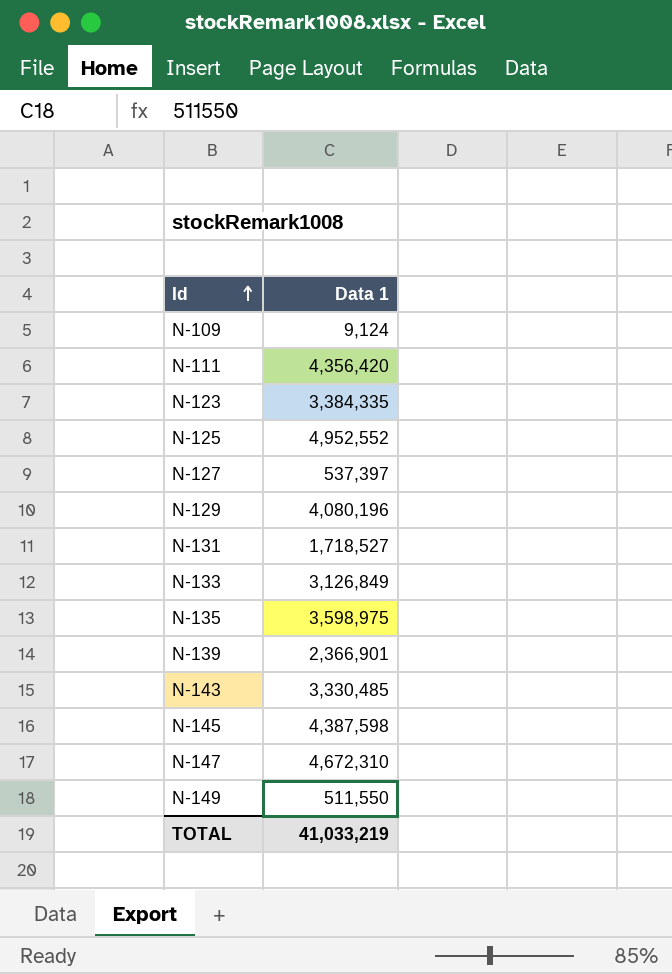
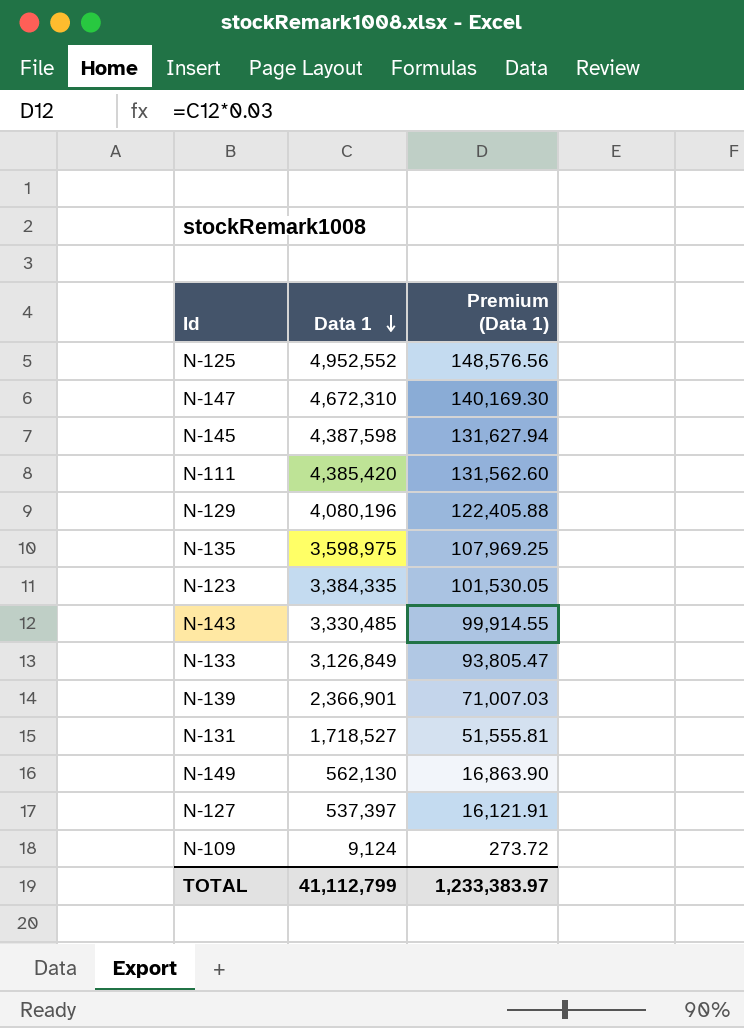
row order: Id ascending -> Data 1 descending
column Premium (Data 1) | formula: none -> [Data 1] * 0.03
N-111 | Data 1: 4,356,420 -> 4,385,420
N-149 | Data 1: 511,550 -> 562,130
TOTAL | Data 1: 41,033,219 -> 41,112,799

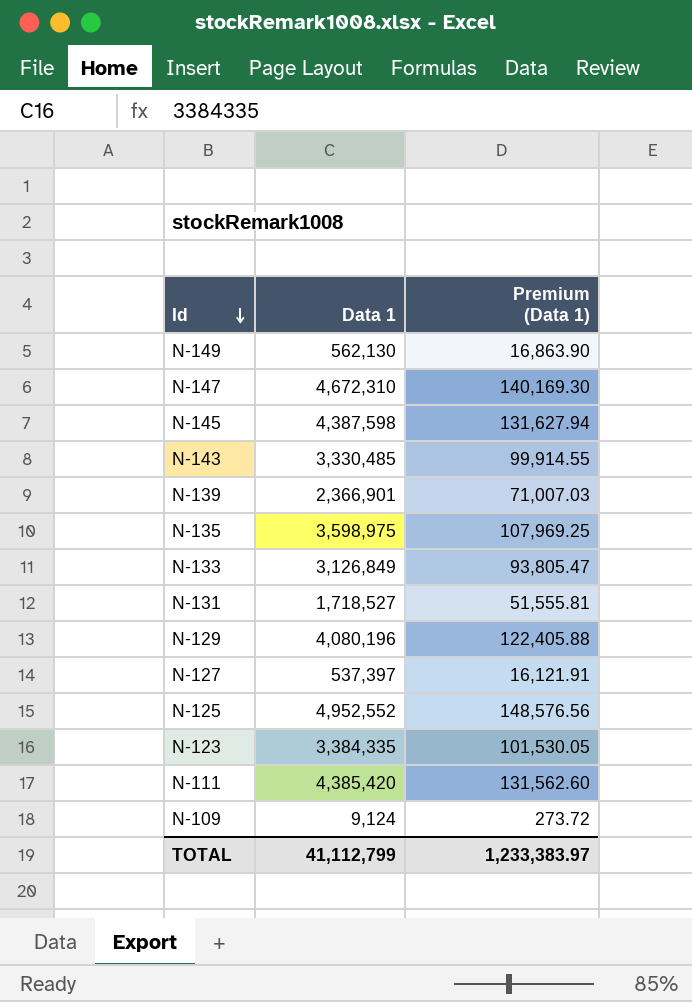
row order: Data 1 descending -> Id descending

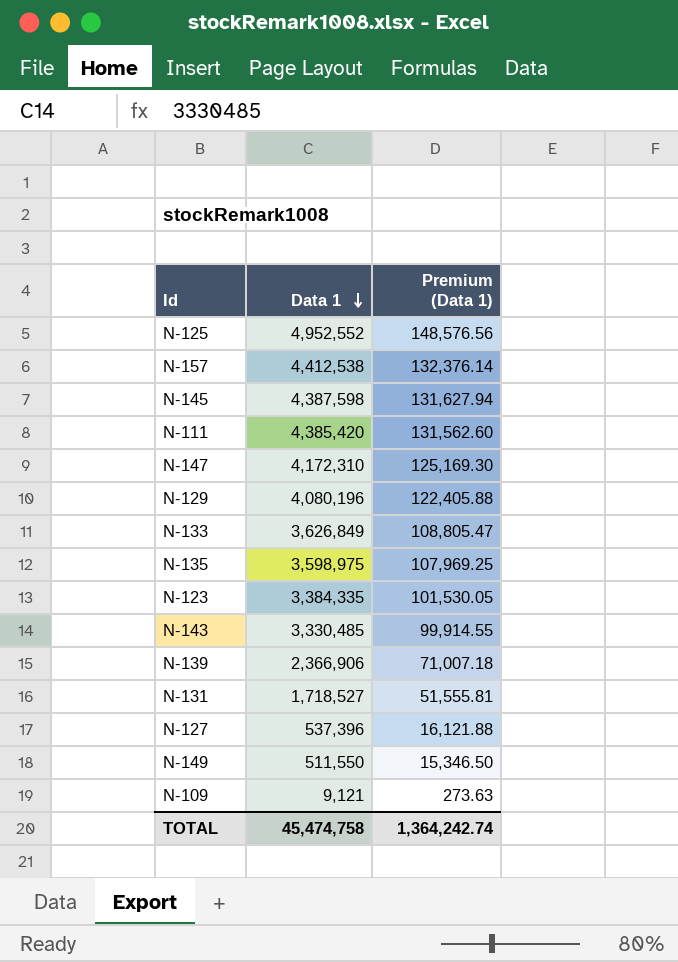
row order: Id descending -> Data 1 descending
row N-157: none -> 4,412,538 | 132,376.14
N-147 | Data 1: 4,672,310 -> 4,172,310
N-147 | Premium (Data 1): 140,169.30 -> 125,169.30
N-133 | Data 1: 3,126,849 -> 3,626,849
N-133 | Premium (Data 1): 93,805.47 -> 108,805.47
N-139 | Data 1: 2,366,901 -> 2,366,906
N-139 | Premium (Data 1): 71,007.03 -> 71,007.18
N-127 | Data 1: 537,397 -> 537,396
N-127 | Premium (Data 1): 16,121.91 -> 16,121.88
N-149 | Data 1: 562,130 -> 511,550
N-149 | Premium (Data 1): 16,863.90 -> 15,346.50
N-109 | Data 1: 9,124 -> 9,121
N-109 | Premium (Data 1): 273.72 -> 273.63
TOTAL | Data 1: 41,112,799 -> 45,474,758
TOTAL | Premium (Data 1): 1,233,383.97 -> 1,364,242.74

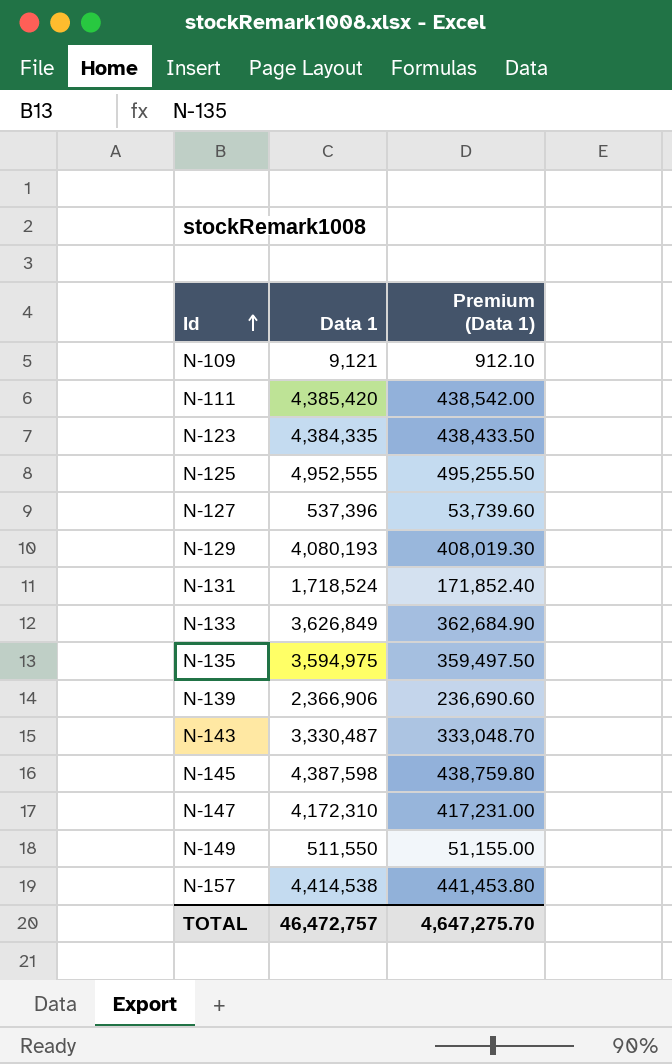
row order: Data 1 descending -> Id ascending
column Premium (Data 1) | formula: [Data 1] * 0.03 -> [Data 1] * 0.1
N-123 | Data 1: 3,384,335 -> 4,384,335
N-125 | Data 1: 4,952,552 -> 4,952,555
N-129 | Data 1: 4,080,196 -> 4,080,193
N-131 | Data 1: 1,718,527 -> 1,718,524
N-135 | Data 1: 3,598,975 -> 3,594,975
N-143 | Data 1: 3,330,485 -> 3,330,487
N-157 | Data 1: 4,412,538 -> 4,414,538
TOTAL | Data 1: 45,474,758 -> 46,472,757
TOTAL | Premium (Data 1): 1,364,242.74 -> 4,647,275.70

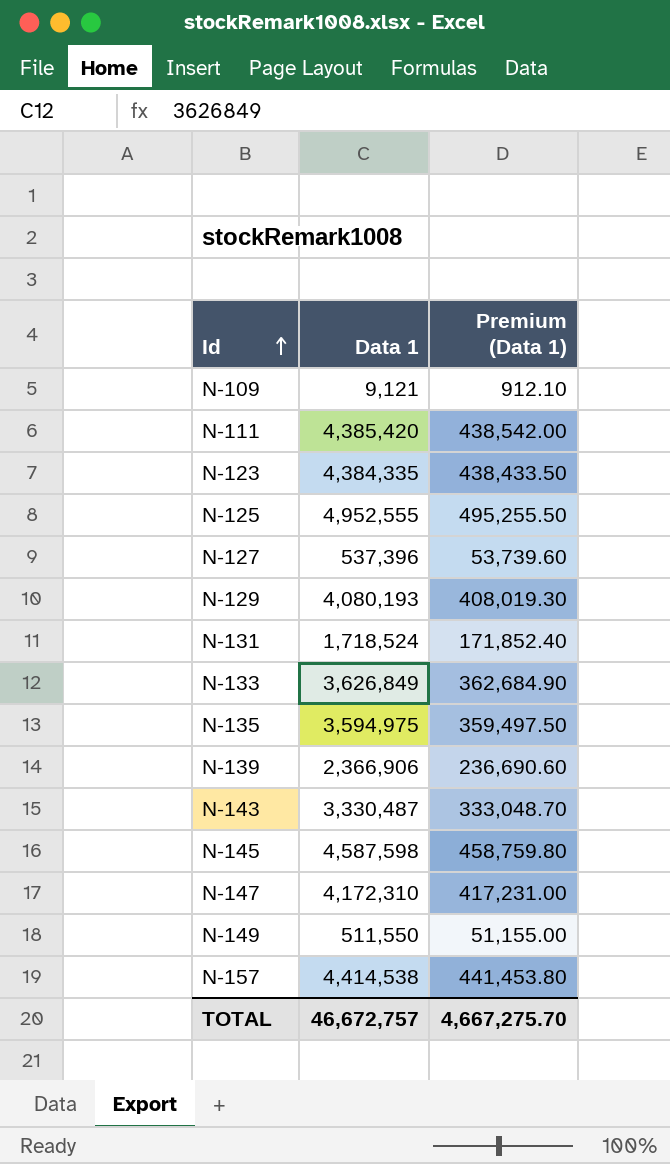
N-145 | Data 1: 4,387,598 -> 4,587,598
N-145 | Premium (Data 1): 438,759.80 -> 458,759.80
TOTAL | Data 1: 46,472,757 -> 46,672,757
TOTAL | Premium (Data 1): 4,647,275.70 -> 4,667,275.70

